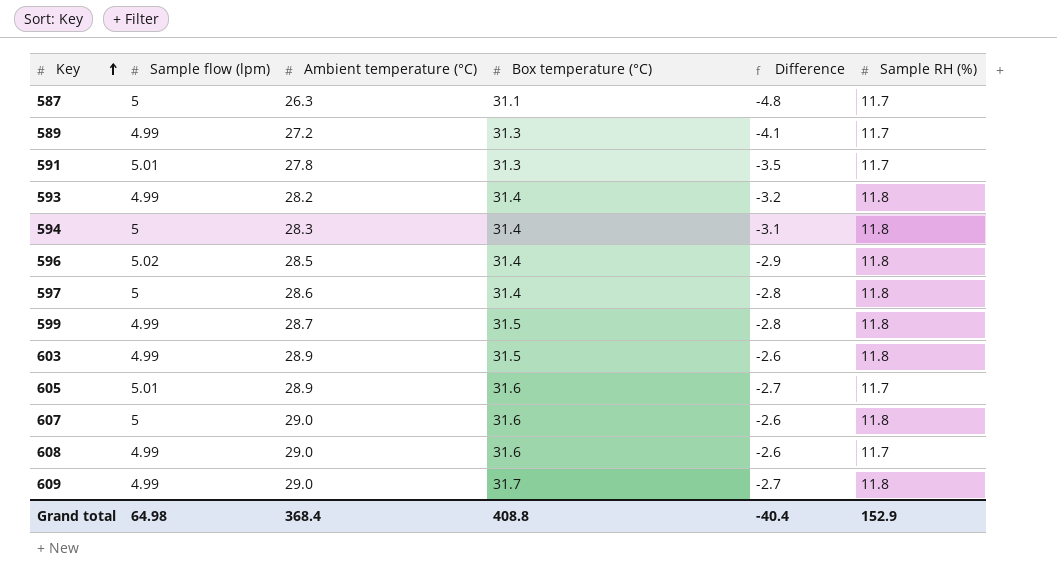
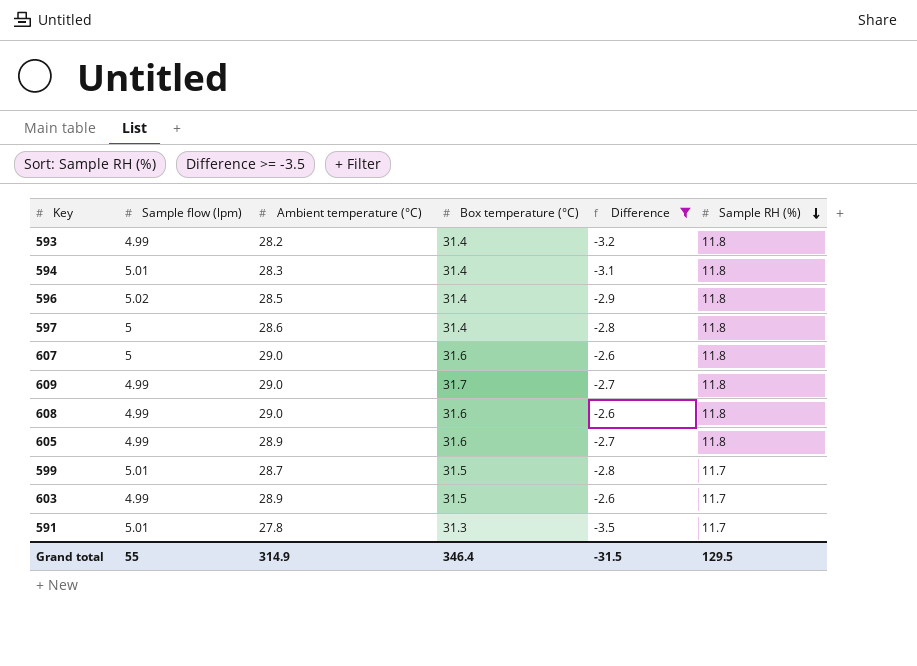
filter: none -> Difference >= -3.5
row order: Key ascending -> Sample RH (%) descending
594 | Sample flow (lpm): 5 -> 5.01
608 | Sample RH (%): 11.7 -> 11.8
605 | Sample flow (lpm): 5.01 -> 4.99
605 | Sample RH (%): 11.7 -> 11.8
599 | Sample flow (lpm): 4.99 -> 5.01
599 | Sample RH (%): 11.8 -> 11.7
603 | Sample RH (%): 11.8 -> 11.7
Grand total | Sample flow (lpm): 64.98 -> 55
Grand total | Ambient temperature (°C): 368.4 -> 314.9
Grand total | Box temperature (°C): 408.8 -> 346.4
Grand total | Difference: -40.4 -> -31.5
Grand total | Sample RH (%): 152.9 -> 129.5

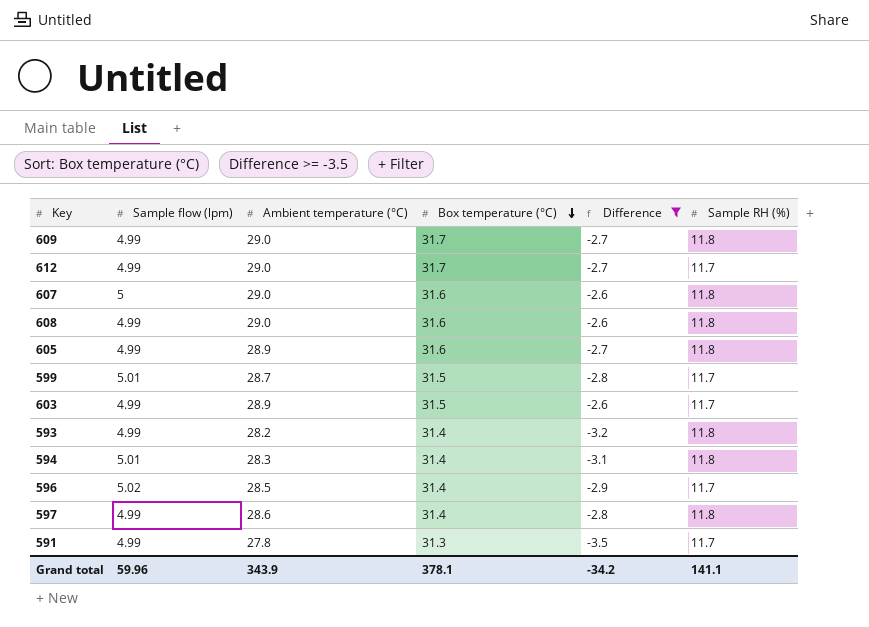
row order: Sample RH (%) descending -> Box temperature (°C) descending
row 612: none -> 4.99 | 29.0 | 31.7 | -2.7 | 11.7
596 | Sample RH (%): 11.8 -> 11.7
597 | Sample flow (lpm): 5 -> 4.99
591 | Sample flow (lpm): 5.01 -> 4.99
Grand total | Sample flow (lpm): 55 -> 59.96
Grand total | Ambient temperature (°C): 314.9 -> 343.9
Grand total | Box temperature (°C): 346.4 -> 378.1
Grand total | Difference: -31.5 -> -34.2
Grand total | Sample RH (%): 129.5 -> 141.1

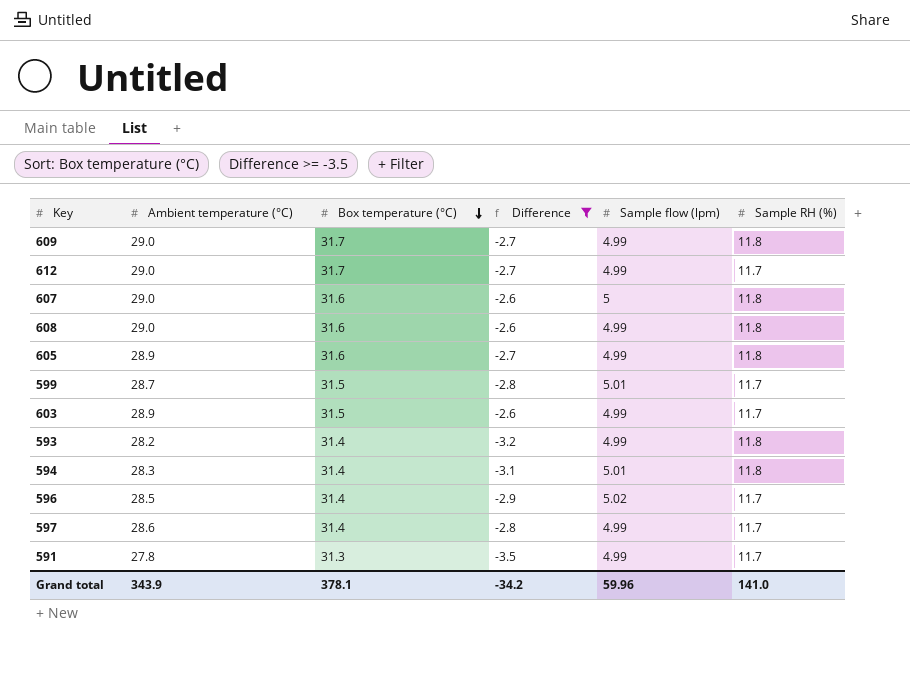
column Sample flow (lpm) | position: 2 -> 5
597 | Sample RH (%): 11.8 -> 11.7
Grand total | Sample RH (%): 141.1 -> 141.0

